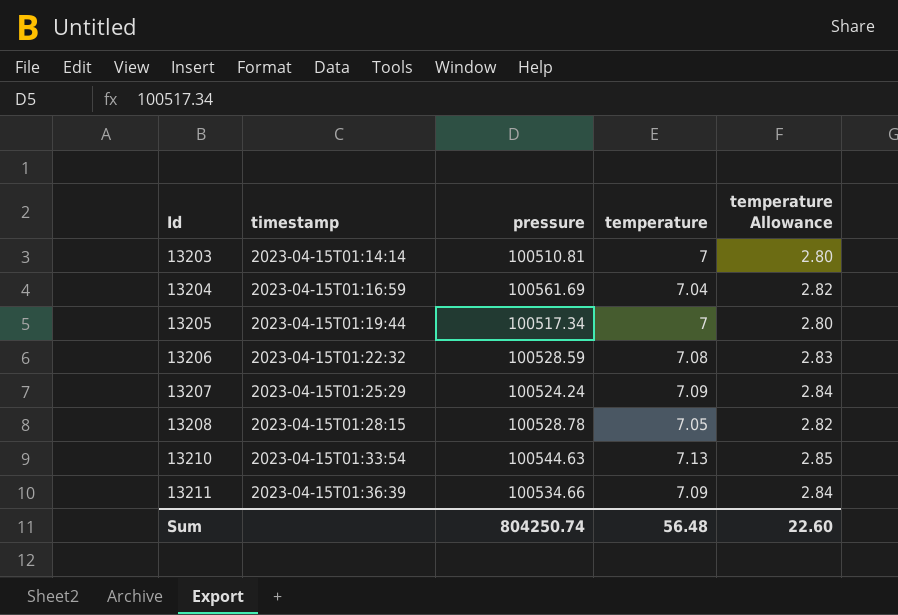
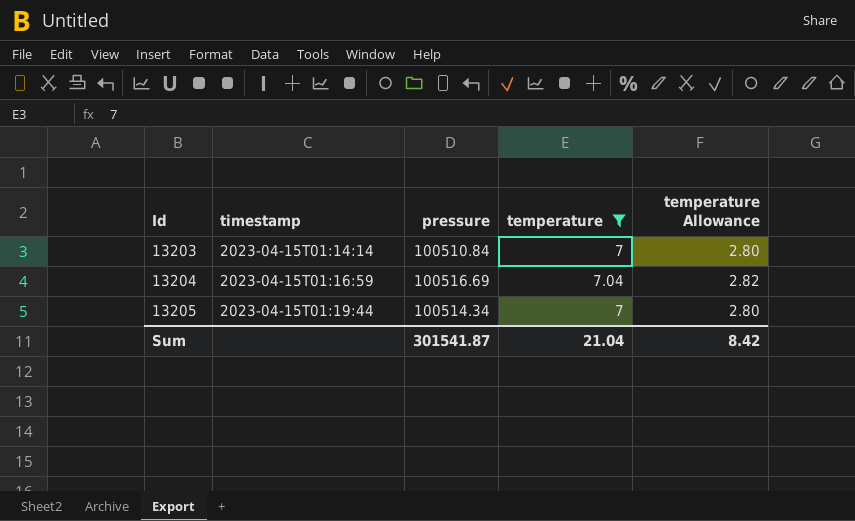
filter: none -> temperature <= 7.04
13203 | pressure: 100510.81 -> 100510.84
13204 | pressure: 100561.69 -> 100516.69
13205 | pressure: 100517.34 -> 100514.34
Sum | pressure: 804250.74 -> 301541.87
Sum | temperature: 56.48 -> 21.04
Sum | temperature Allowance: 22.60 -> 8.42

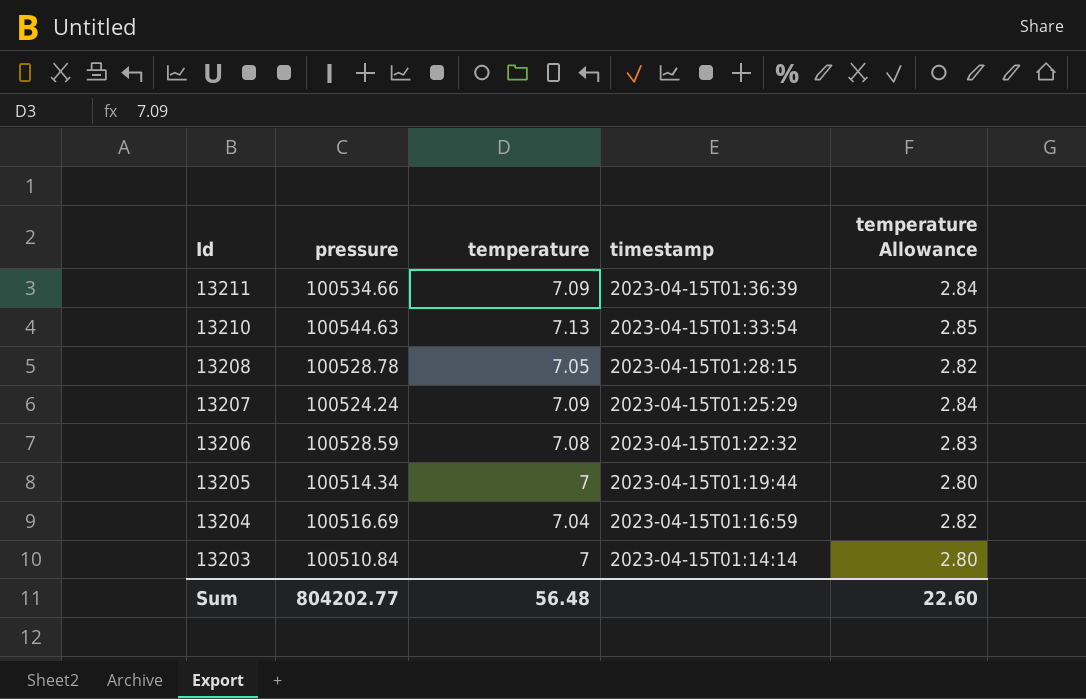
filter: temperature <= 7.04 -> none
row order: Id ascending -> Id descending
column timestamp | position: 2 -> 4
Sum | pressure: 301541.87 -> 804202.77
Sum | temperature: 21.04 -> 56.48
Sum | temperature Allowance: 8.42 -> 22.60

